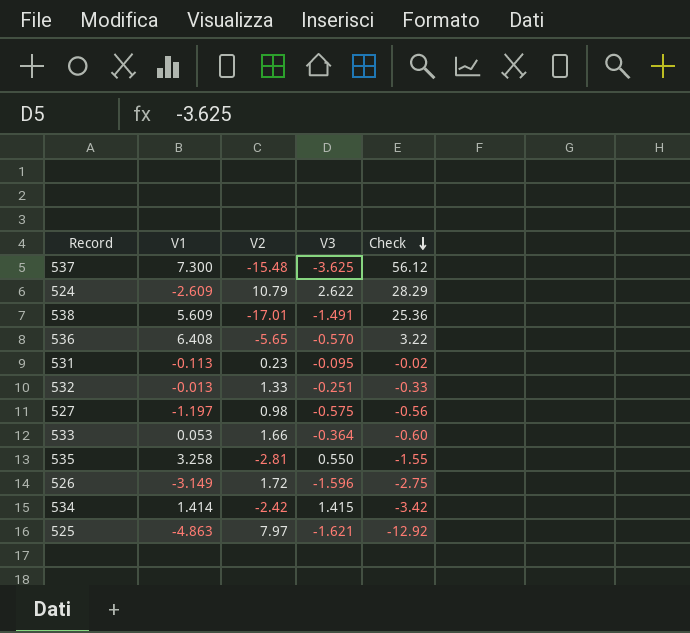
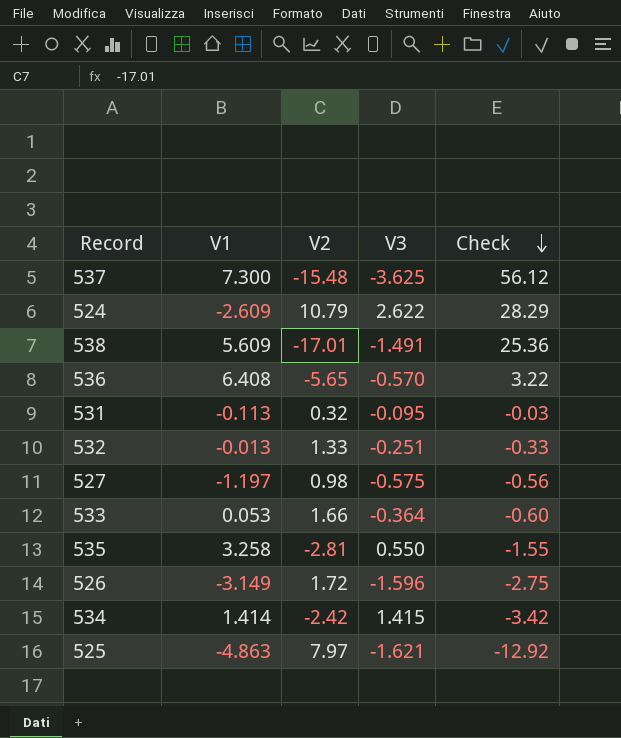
531 | V2: 0.23 -> 0.32
531 | Check: -0.02 -> -0.03

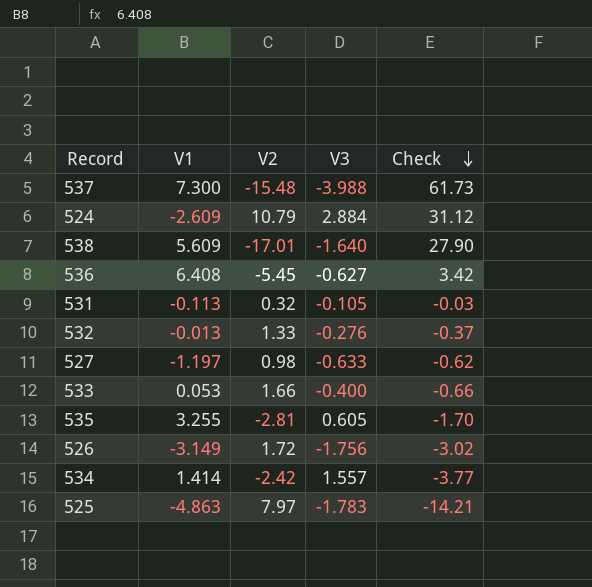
537 | V3: -3.625 -> -3.988
537 | Check: 56.12 -> 61.73
524 | V3: 2.622 -> 2.884
524 | Check: 28.29 -> 31.12
538 | V3: -1.491 -> -1.640
538 | Check: 25.36 -> 27.90
536 | V2: -5.65 -> -5.45
536 | V3: -0.570 -> -0.627
536 | Check: 3.22 -> 3.42
531 | V3: -0.095 -> -0.105
532 | V3: -0.251 -> -0.276
532 | Check: -0.33 -> -0.37
527 | V3: -0.575 -> -0.633
527 | Check: -0.56 -> -0.62
533 | V3: -0.364 -> -0.400
533 | Check: -0.60 -> -0.66
535 | V1: 3.258 -> 3.255
535 | V3: 0.550 -> 0.605
535 | Check: -1.55 -> -1.70
526 | V3: -1.596 -> -1.756
526 | Check: -2.75 -> -3.02
534 | V3: 1.415 -> 1.557
534 | Check: -3.42 -> -3.77
525 | V3: -1.621 -> -1.783
525 | Check: -12.92 -> -14.21

